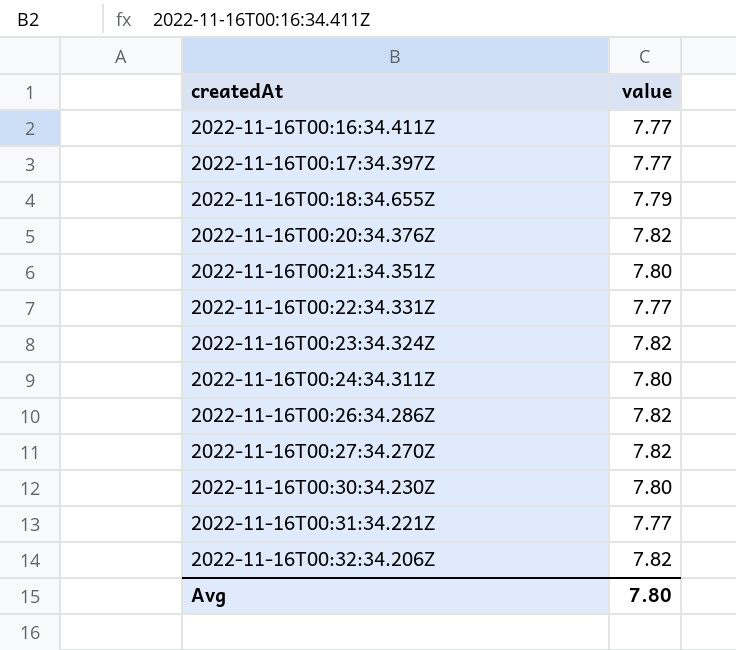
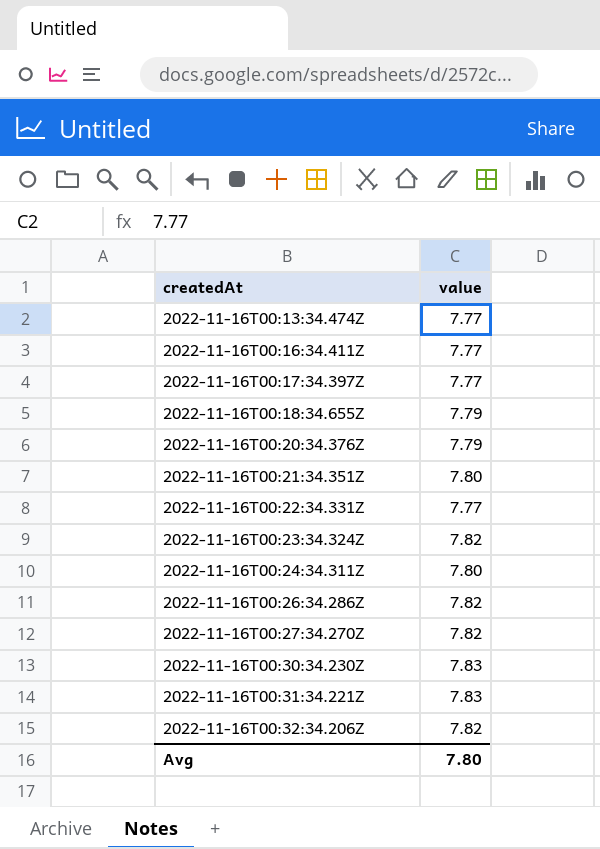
row 2022-11-16T00:13:34.474Z: none -> 7.77
2022-11-16T00:20:34.376Z | value: 7.82 -> 7.79
2022-11-16T00:30:34.230Z | value: 7.80 -> 7.83
2022-11-16T00:31:34.221Z | value: 7.77 -> 7.83

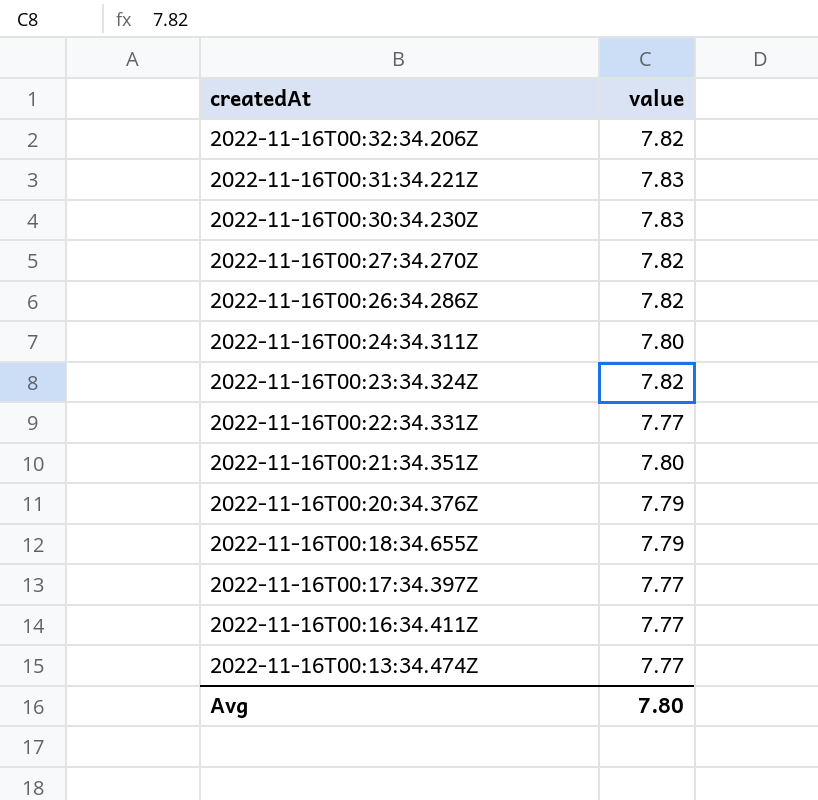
row order: createdAt ascending -> createdAt descending

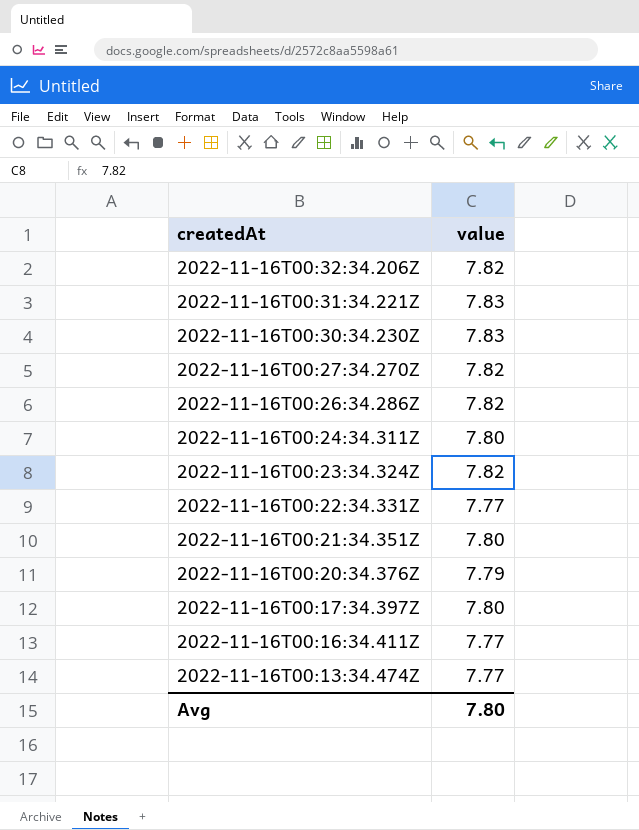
row 2022-11-16T00:18:34.655Z: 7.79 -> none
2022-11-16T00:17:34.397Z | value: 7.77 -> 7.80

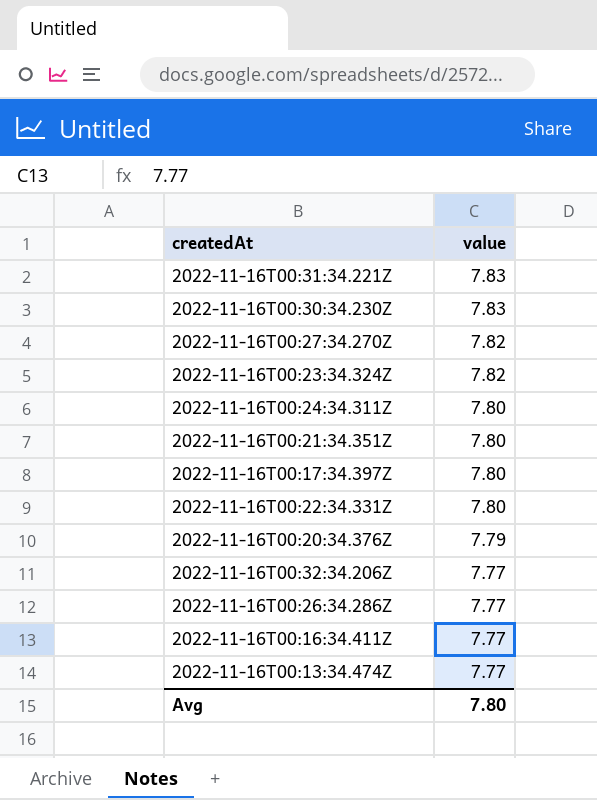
row order: createdAt descending -> value descending
2022-11-16T00:22:34.331Z | value: 7.77 -> 7.80
2022-11-16T00:32:34.206Z | value: 7.82 -> 7.77
2022-11-16T00:26:34.286Z | value: 7.82 -> 7.77

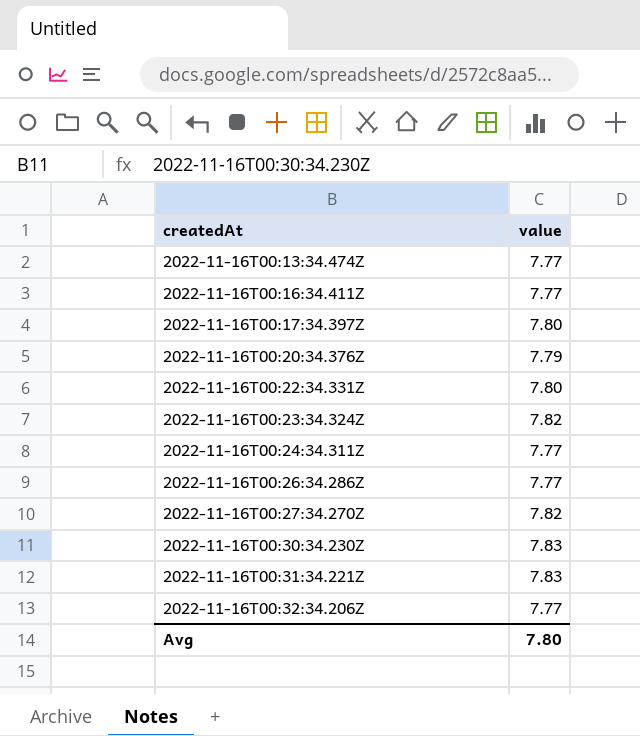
row order: value descending -> createdAt ascending
row 2022-11-16T00:21:34.351Z: 7.80 -> none
2022-11-16T00:24:34.311Z | value: 7.80 -> 7.77

